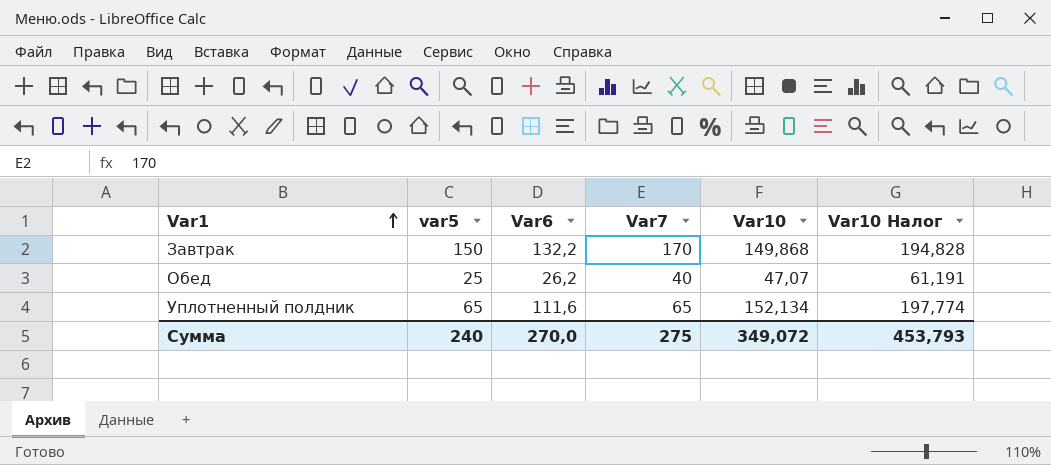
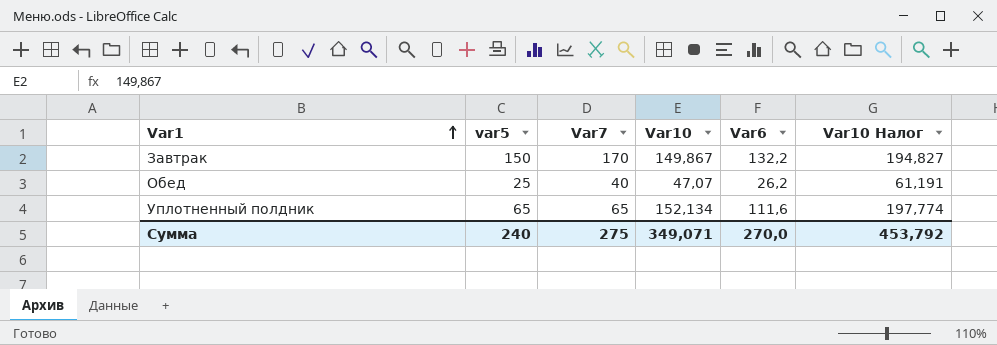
column Var6 | position: 3 -> 5
Завтрак | Var10: 149,868 -> 149,867
Завтрак | Var10 Налог: 194,828 -> 194,827
Сумма | Var10: 349,072 -> 349,071
Сумма | Var10 Налог: 453,793 -> 453,792

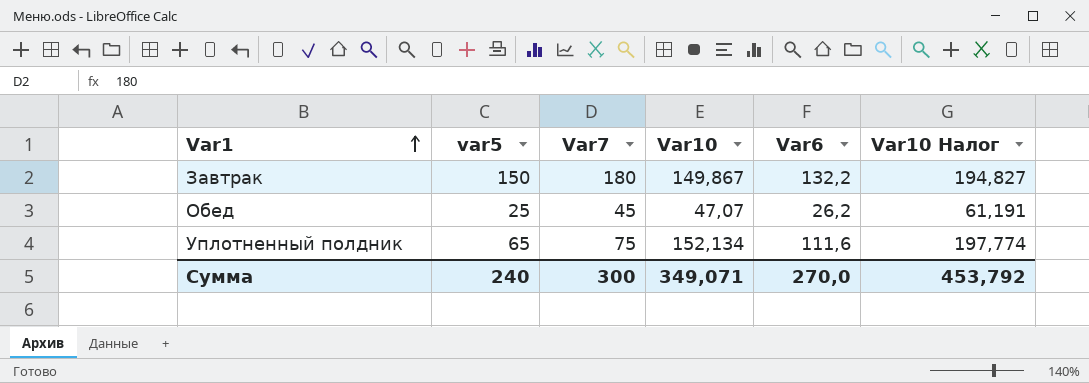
Завтрак | Var7: 170 -> 180
Обед | Var7: 40 -> 45
Уплотненный полдник | Var7: 65 -> 75
Сумма | Var7: 275 -> 300

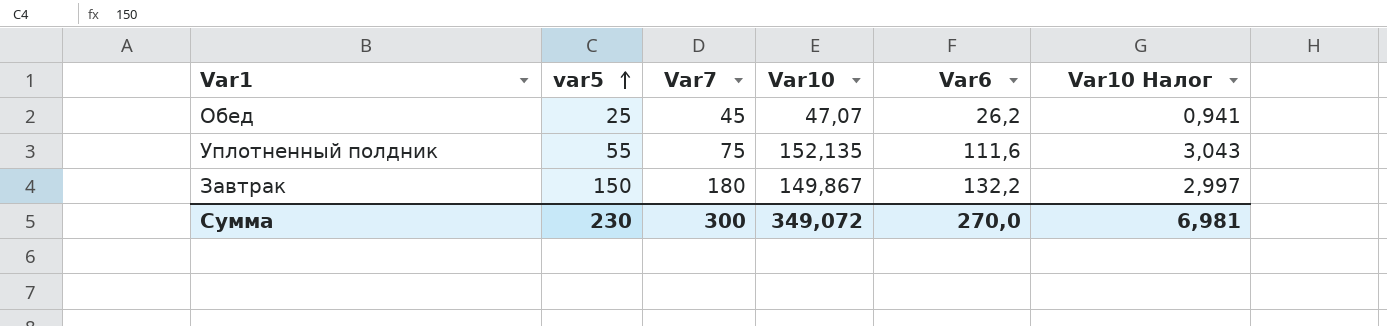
row order: Var1 ascending -> var5 ascending
column Var10 Налог | formula: [Var10] * 1,3 -> [Var10] * 0,02
Уплотненный полдник | var5: 65 -> 55
Уплотненный полдник | Var10: 152,134 -> 152,135
Сумма | var5: 240 -> 230
Сумма | Var10: 349,071 -> 349,072
Сумма | Var10 Налог: 453,792 -> 6,981

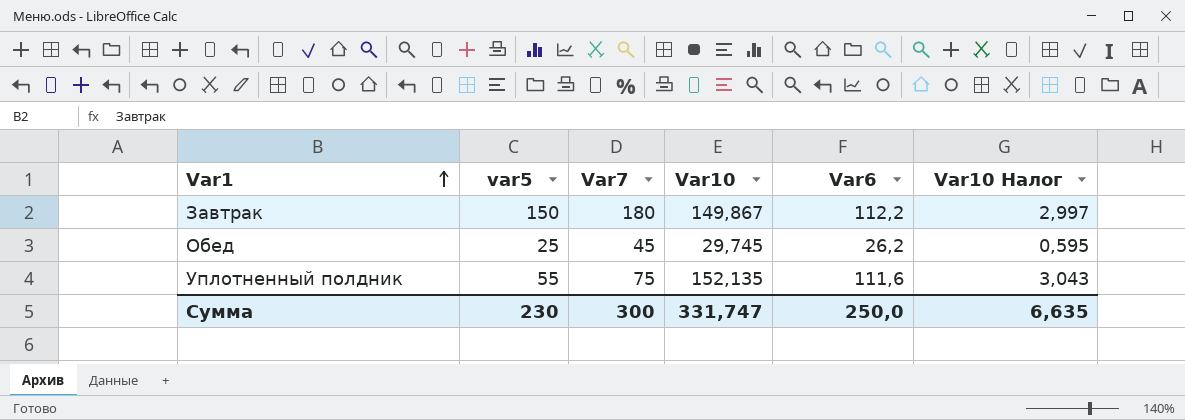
row order: var5 ascending -> Var1 ascending
Завтрак | Var6: 132,2 -> 112,2
Обед | Var10: 47,07 -> 29,745
Обед | Var10 Налог: 0,941 -> 0,595
Сумма | Var10: 349,072 -> 331,747
Сумма | Var6: 270,0 -> 250,0
Сумма | Var10 Налог: 6,981 -> 6,635

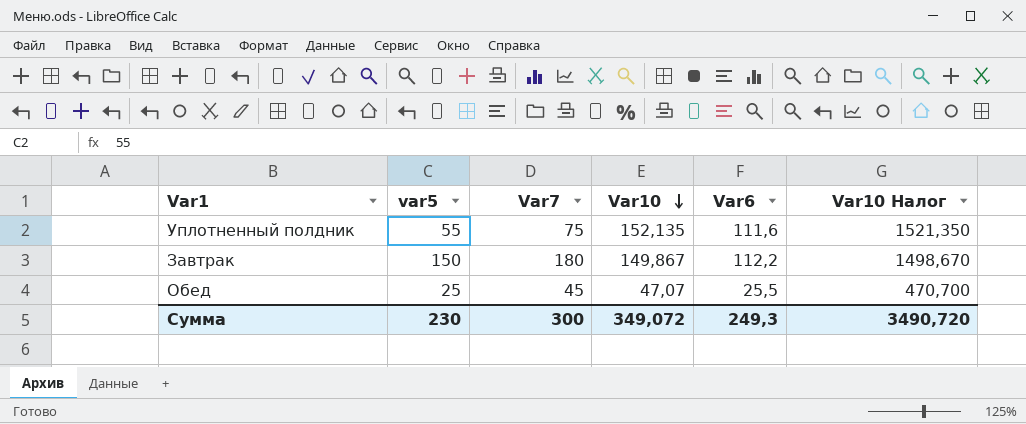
row order: Var1 ascending -> Var10 descending
column Var10 Налог | formula: [Var10] * 0,02 -> [Var10] * 10
Обед | Var10: 29,745 -> 47,07
Обед | Var6: 26,2 -> 25,5
Сумма | Var10: 331,747 -> 349,072
Сумма | Var6: 250,0 -> 249,3
Сумма | Var10 Налог: 6,635 -> 3490,720

